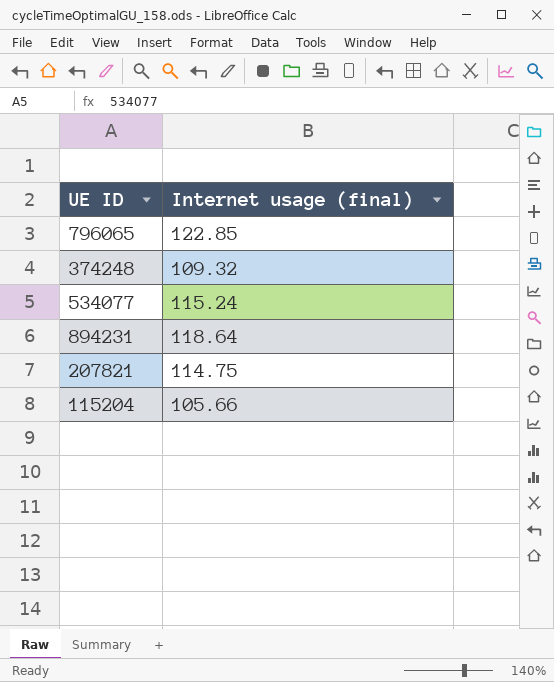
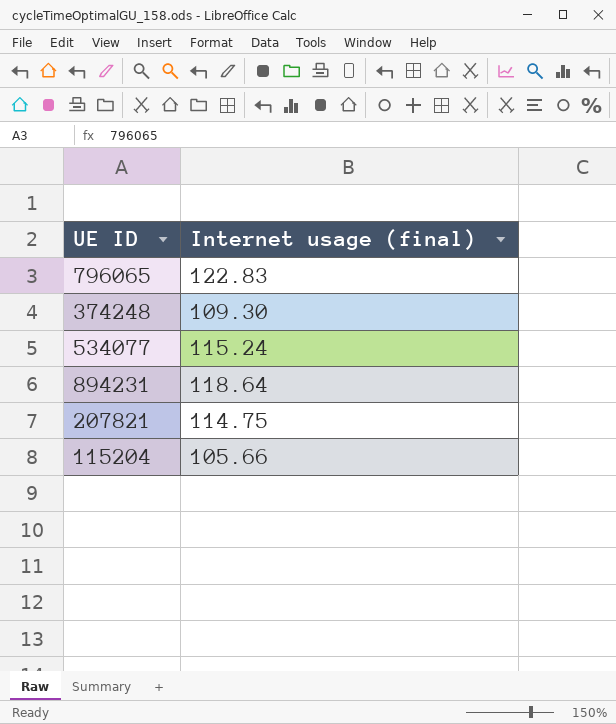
796065 | Internet usage (final): 122.85 -> 122.83
374248 | Internet usage (final): 109.32 -> 109.30

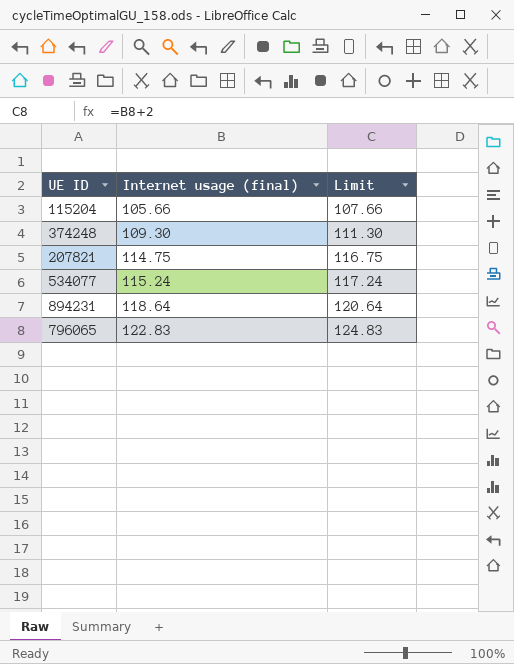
row order: none -> Internet usage (final) ascending
column Limit | formula: none -> [Internet usage (final)] + 2

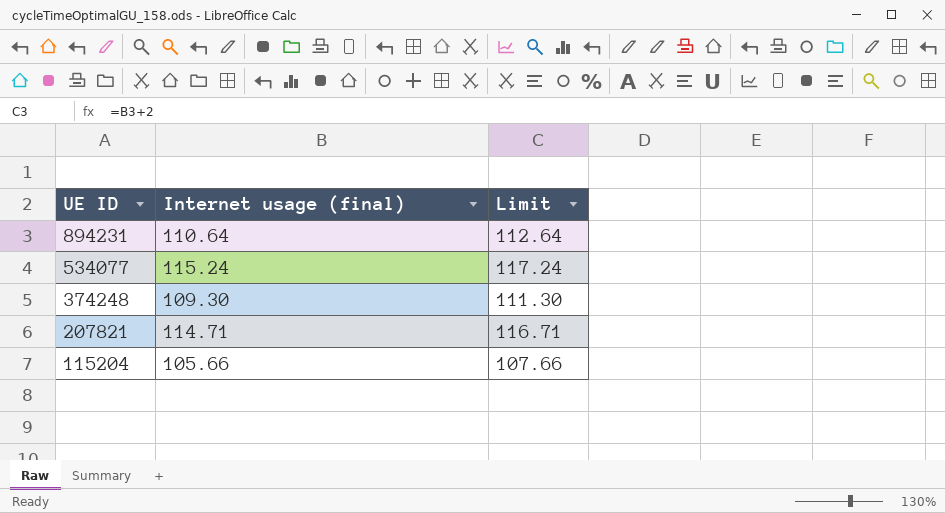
row order: Internet usage (final) ascending -> UE ID descending
row 796065: 122.83 | 124.83 -> none
894231 | Internet usage (final): 118.64 -> 110.64
894231 | Limit: 120.64 -> 112.64
207821 | Internet usage (final): 114.75 -> 114.71
207821 | Limit: 116.75 -> 116.71

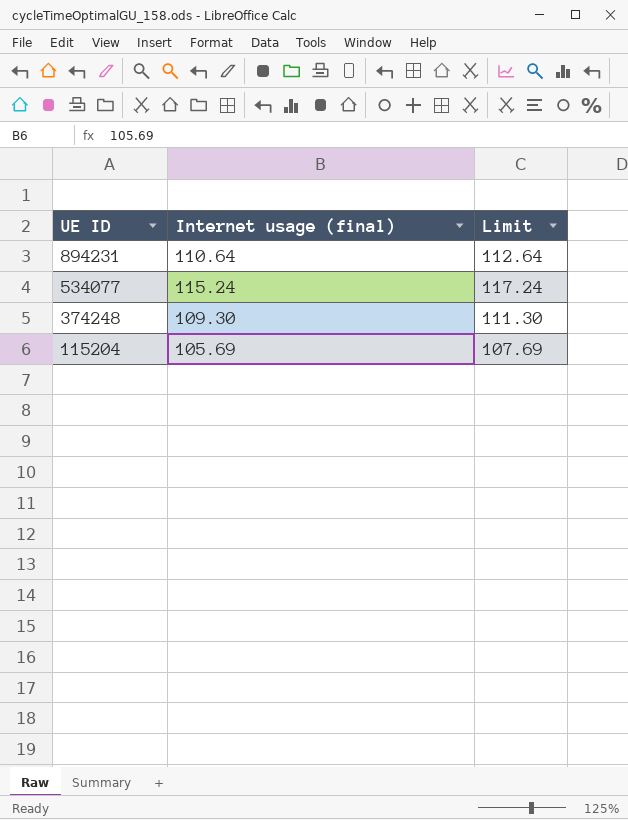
row 207821: 114.71 | 116.71 -> none
115204 | Internet usage (final): 105.66 -> 105.69
115204 | Limit: 107.66 -> 107.69

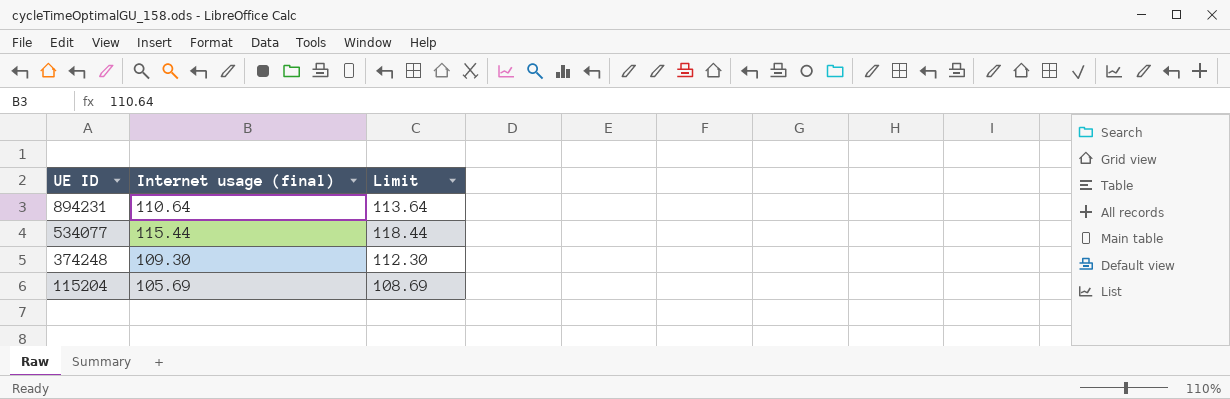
column Limit | formula: [Internet usage (final)] + 2 -> [Internet usage (final)] + 3
534077 | Internet usage (final): 115.24 -> 115.44

